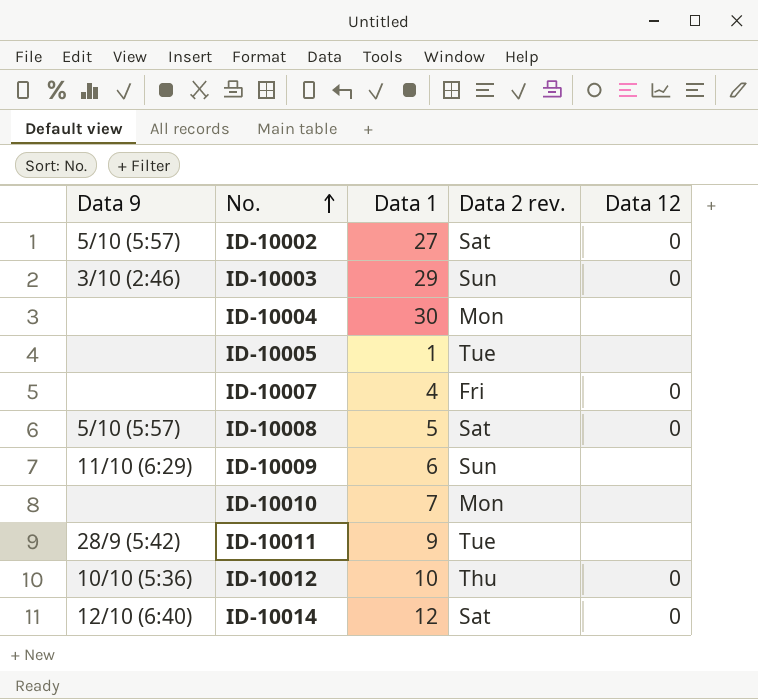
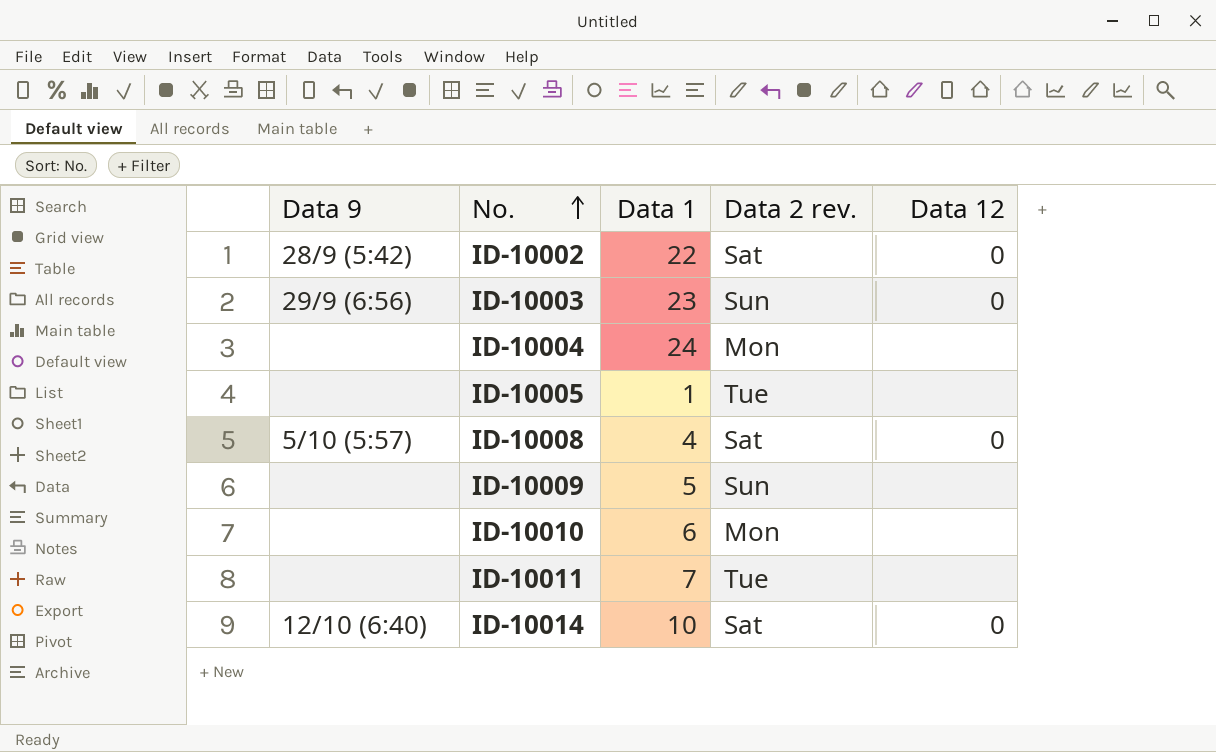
row ID-10007: none | 4 | Fri | 0 -> none
row ID-10012: 10/10 (5:36) | 10 | Thu | 0 -> none
ID-10002 | Data 9: 5/10 (5:57) -> 28/9 (5:42)
ID-10002 | Data 1: 27 -> 22
ID-10003 | Data 9: 3/10 (2:46) -> 29/9 (6:56)
ID-10003 | Data 1: 29 -> 23
ID-10004 | Data 1: 30 -> 24
ID-10008 | Data 1: 5 -> 4
ID-10009 | Data 9: 11/10 (6:29) -> none
ID-10009 | Data 1: 6 -> 5
ID-10010 | Data 1: 7 -> 6
ID-10011 | Data 9: 28/9 (5:42) -> none
ID-10011 | Data 1: 9 -> 7
ID-10014 | Data 1: 12 -> 10

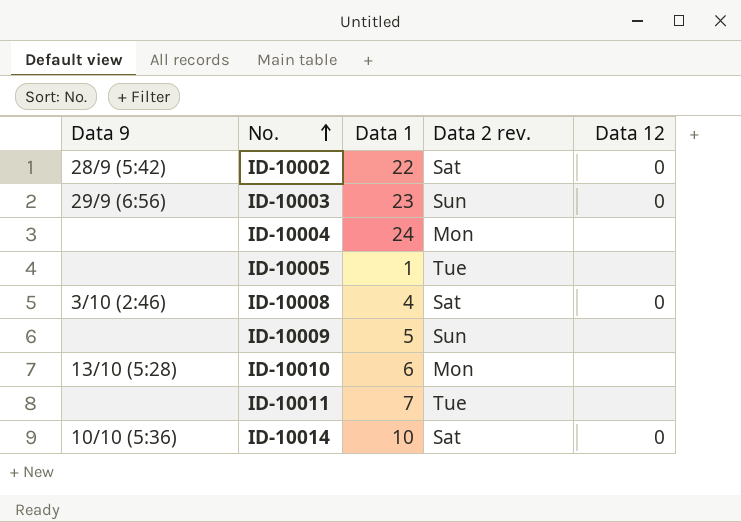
ID-10008 | Data 9: 5/10 (5:57) -> 3/10 (2:46)
ID-10010 | Data 9: none -> 13/10 (5:28)
ID-10014 | Data 9: 12/10 (6:40) -> 10/10 (5:36)

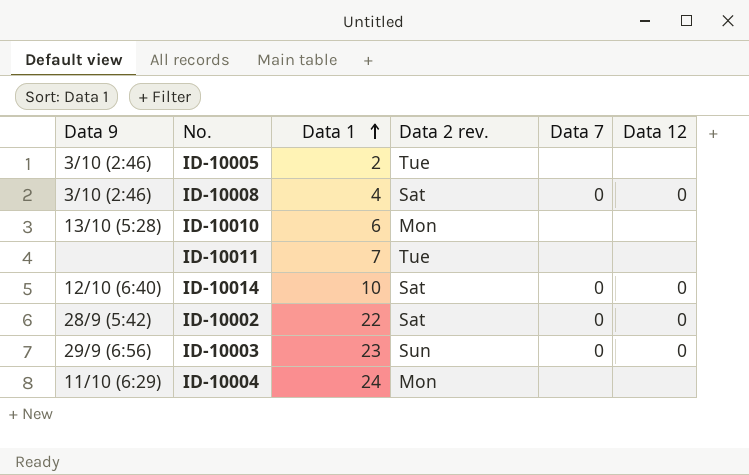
row order: No. ascending -> Data 1 ascending
column Data 7 | position: none -> 5
row ID-10009: none | 5 | Sun | none -> none
ID-10005 | Data 9: none -> 3/10 (2:46)
ID-10005 | Data 1: 1 -> 2
ID-10014 | Data 9: 10/10 (5:36) -> 12/10 (6:40)
ID-10004 | Data 9: none -> 11/10 (6:29)

